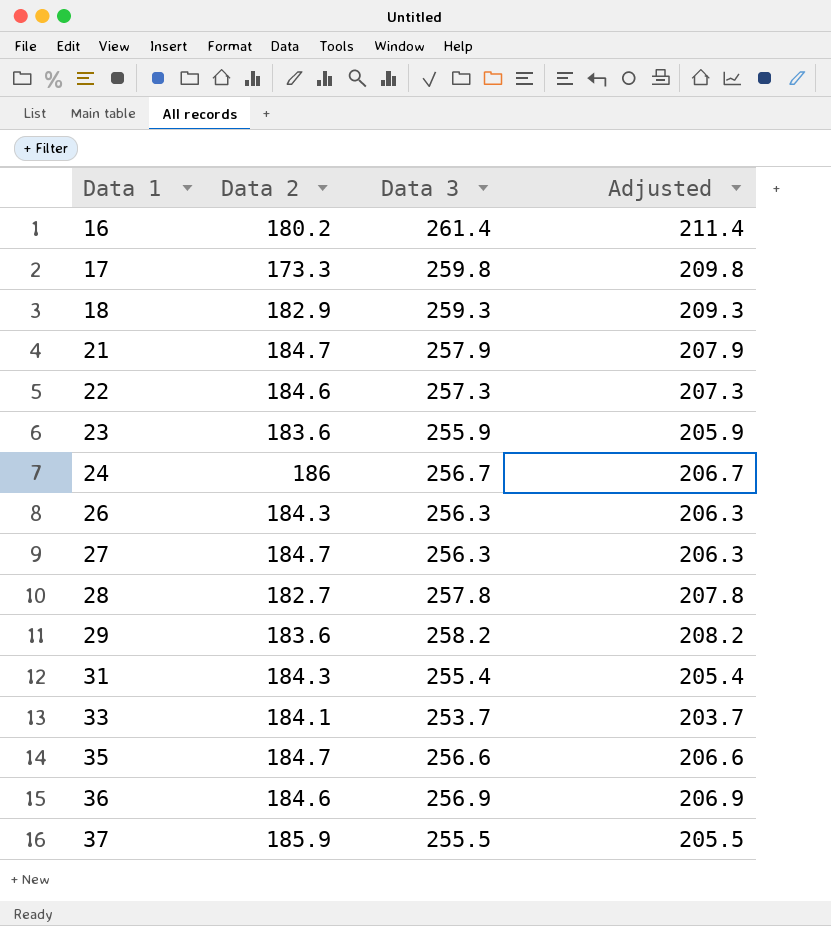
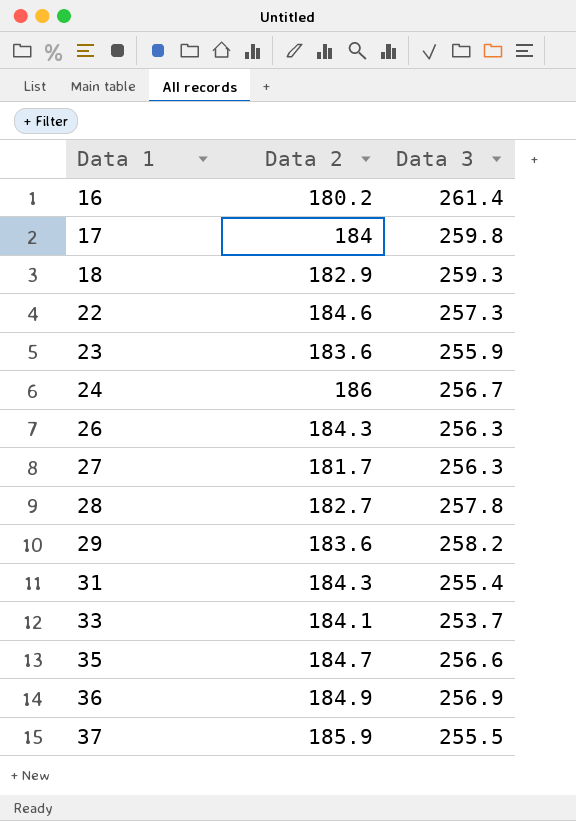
column Adjusted | formula: [Data 3] - 50 -> none
row 21: 184.7 | 257.9 | 207.9 -> none
17 | Data 2: 173.3 -> 184
27 | Data 2: 184.7 -> 181.7
36 | Data 2: 184.6 -> 184.9

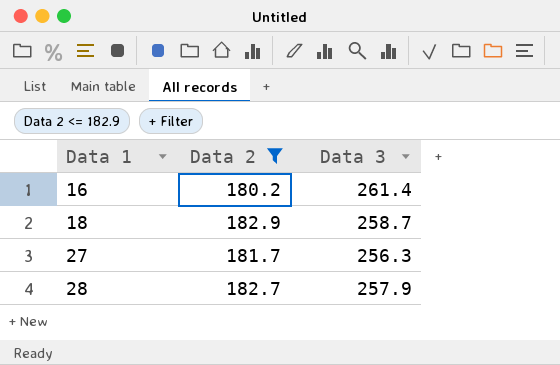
filter: none -> Data 2 <= 182.9
18 | Data 3: 259.3 -> 258.7
28 | Data 3: 257.8 -> 257.9

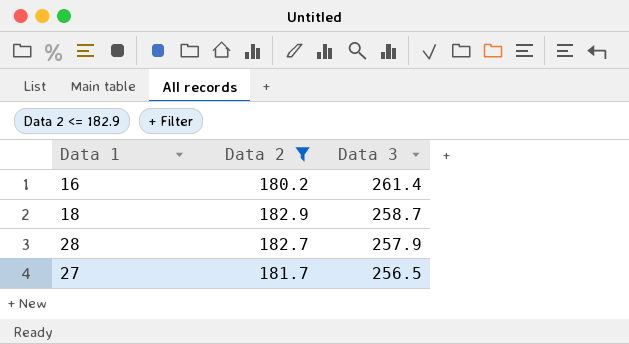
row order: Data 1 ascending -> Data 3 descending
27 | Data 3: 256.3 -> 256.5

